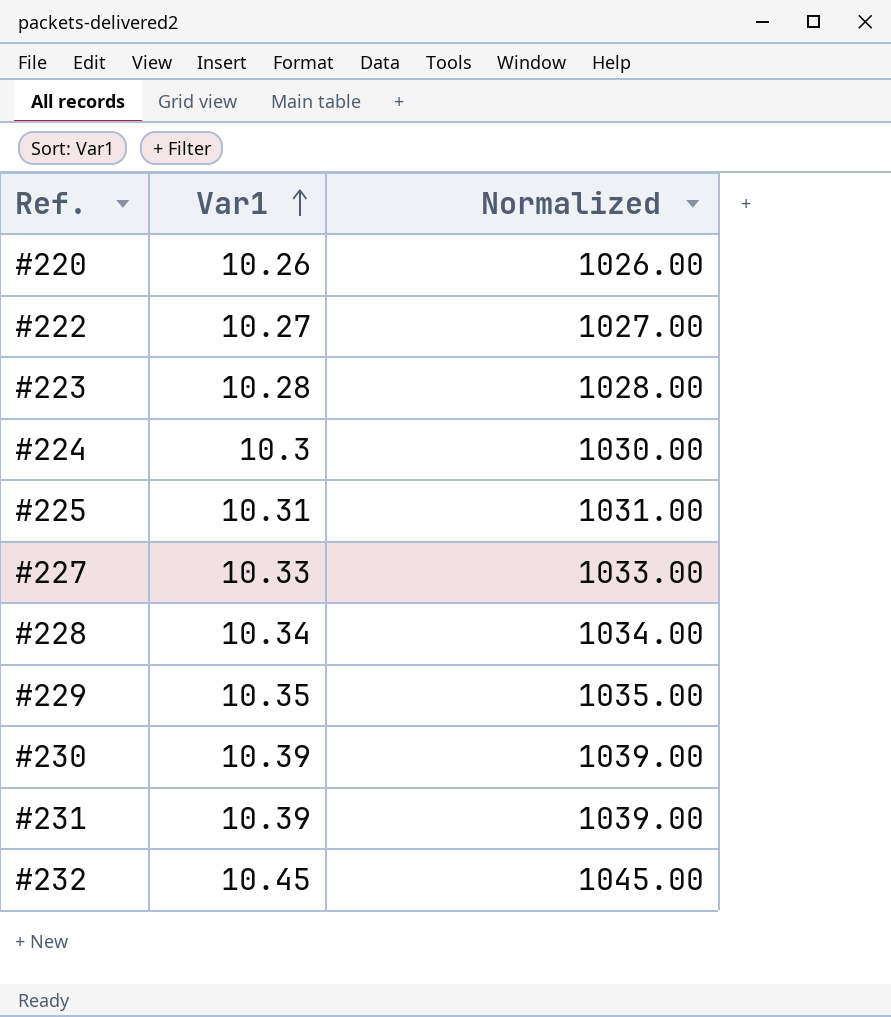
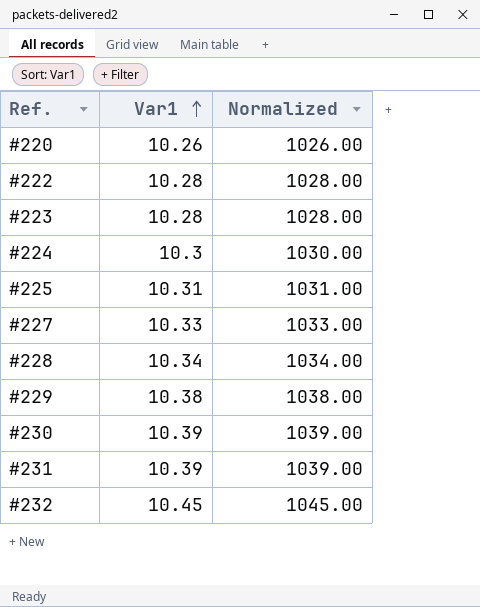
#222 | Var1: 10.27 -> 10.28
#222 | Normalized: 1027.00 -> 1028.00
#229 | Var1: 10.35 -> 10.38
#229 | Normalized: 1035.00 -> 1038.00

